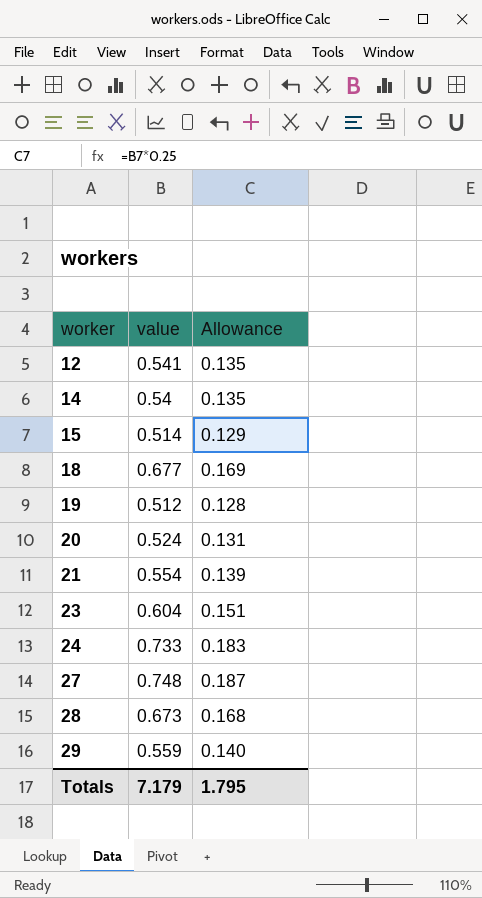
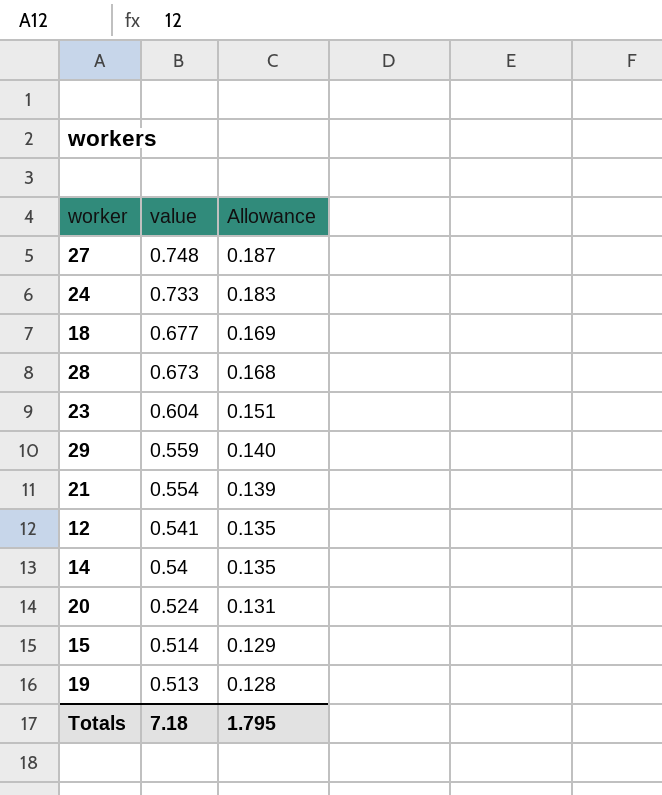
row order: worker ascending -> value descending
19 | value: 0.512 -> 0.513
Totals | value: 7.179 -> 7.18

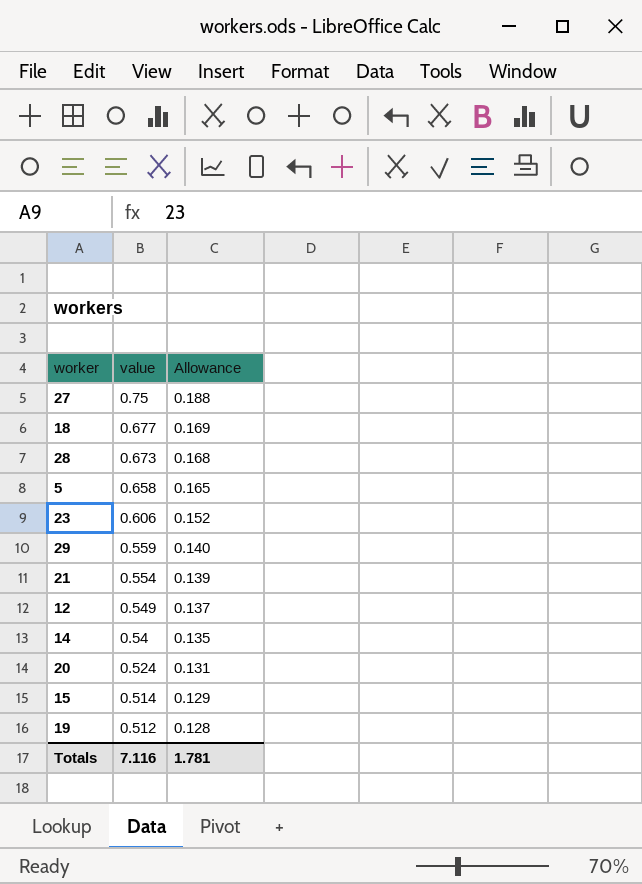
row 24: 0.733 | 0.183 -> none
27 | value: 0.748 -> 0.75
27 | Allowance: 0.187 -> 0.188
row 5: none -> 0.658 | 0.165
23 | value: 0.604 -> 0.606
23 | Allowance: 0.151 -> 0.152
12 | value: 0.541 -> 0.549
12 | Allowance: 0.135 -> 0.137
19 | value: 0.513 -> 0.512
Totals | value: 7.18 -> 7.116
Totals | Allowance: 1.795 -> 1.781

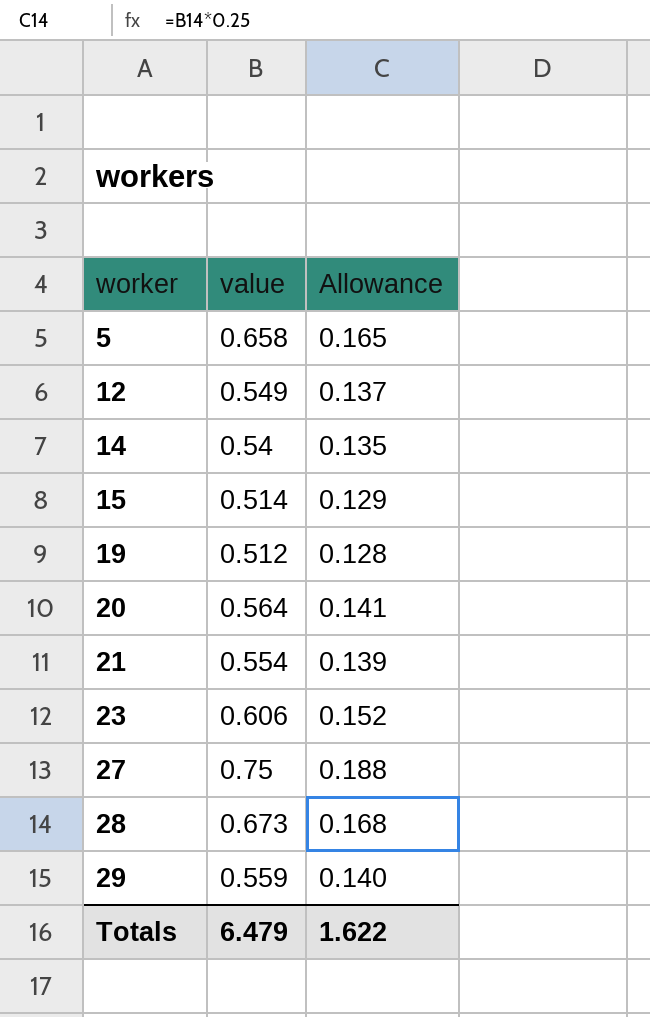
row order: value descending -> worker ascending
row 18: 0.677 | 0.169 -> none
20 | value: 0.524 -> 0.564
20 | Allowance: 0.131 -> 0.141
Totals | value: 7.116 -> 6.479
Totals | Allowance: 1.781 -> 1.622

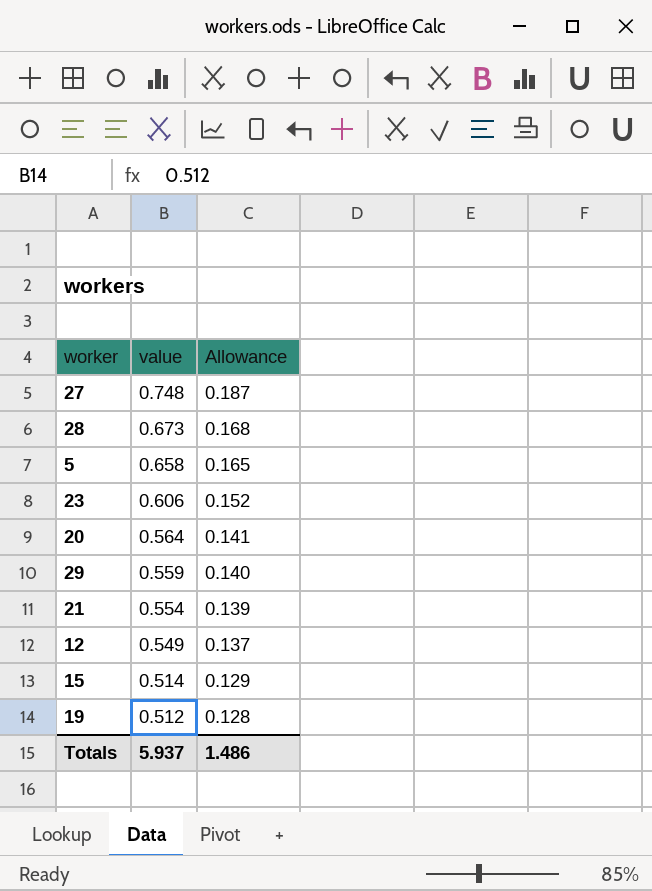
row order: worker ascending -> value descending
row 14: 0.54 | 0.135 -> none
27 | value: 0.75 -> 0.748
27 | Allowance: 0.188 -> 0.187
Totals | value: 6.479 -> 5.937
Totals | Allowance: 1.622 -> 1.486

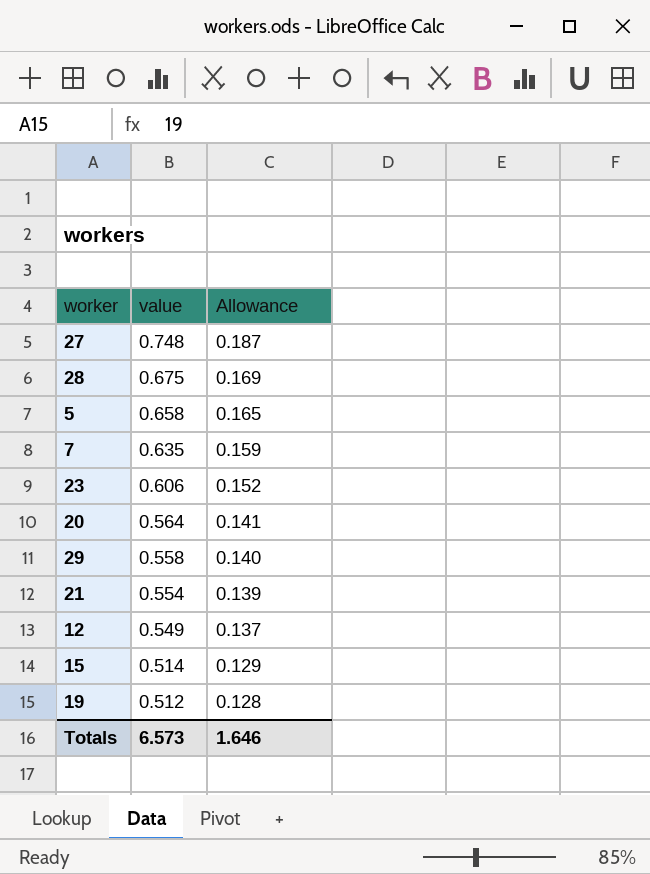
28 | value: 0.673 -> 0.675
28 | Allowance: 0.168 -> 0.169
row 7: none -> 0.635 | 0.159
29 | value: 0.559 -> 0.558
Totals | value: 5.937 -> 6.573
Totals | Allowance: 1.486 -> 1.646

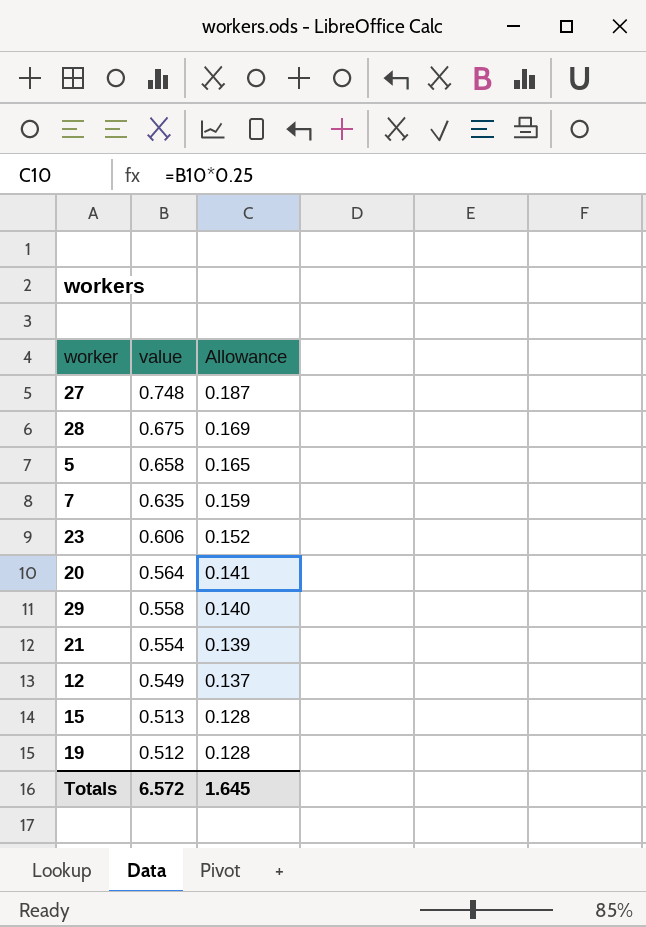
15 | value: 0.514 -> 0.513
15 | Allowance: 0.129 -> 0.128
Totals | value: 6.573 -> 6.572
Totals | Allowance: 1.646 -> 1.645

